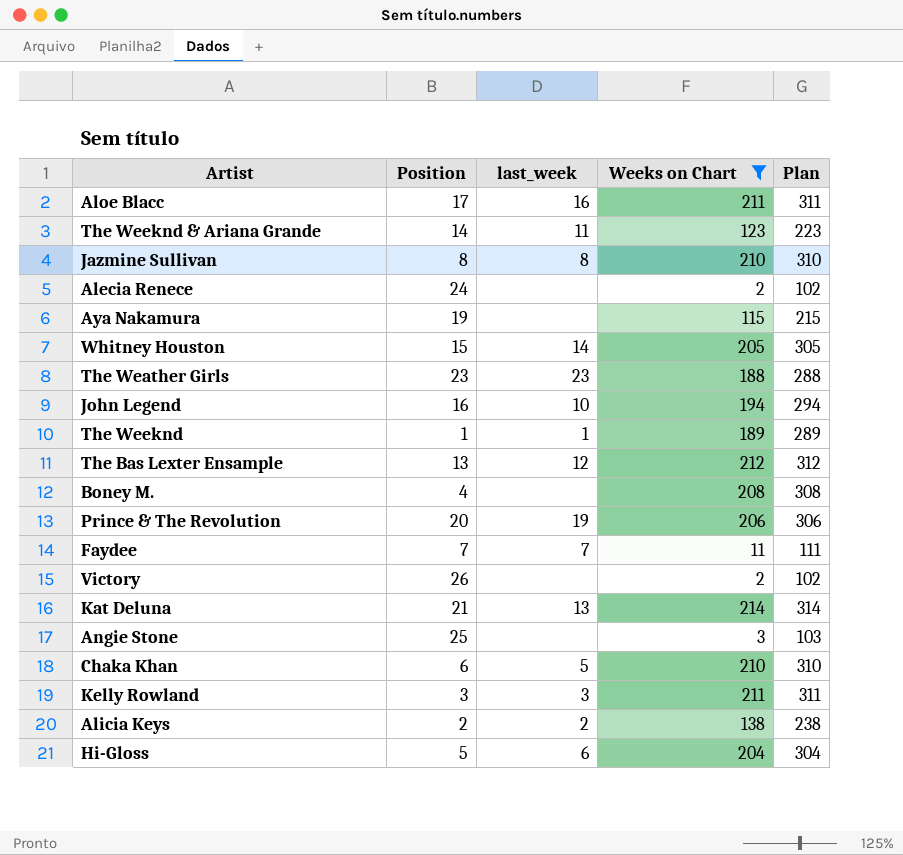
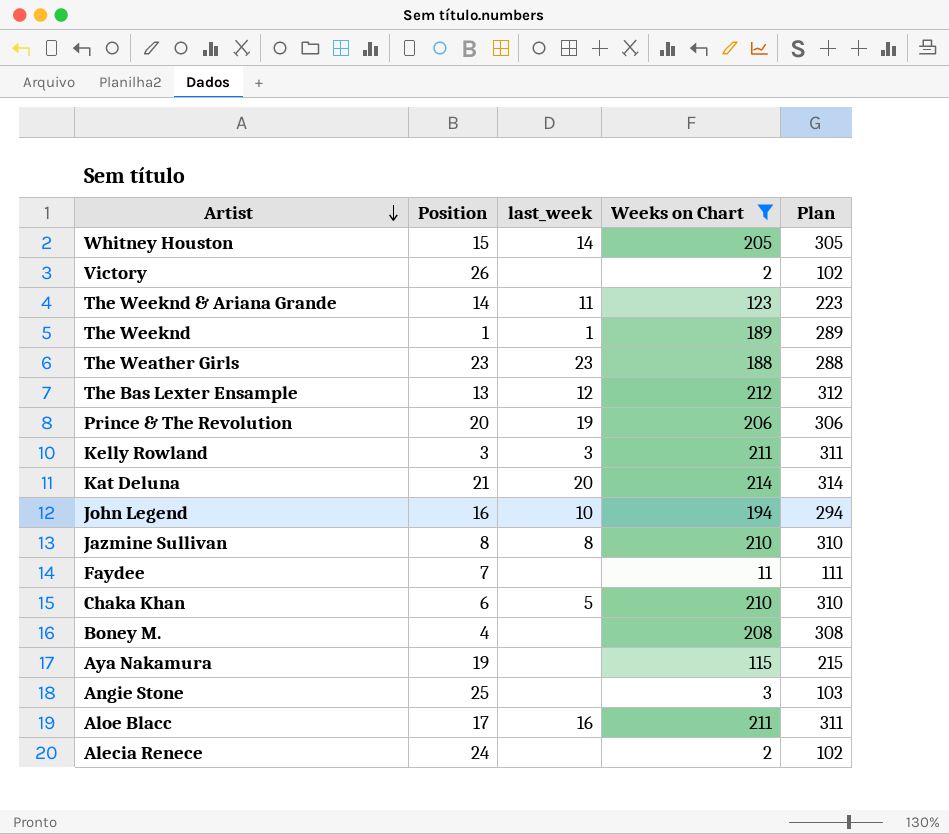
row order: none -> Artist descending
row Alicia Keys: 2 | 2 | 138 | 238 -> none
row Hi-Gloss: 5 | 6 | 204 | 304 -> none
Kat Deluna | last_week: 13 -> 20
Faydee | last_week: 7 -> none

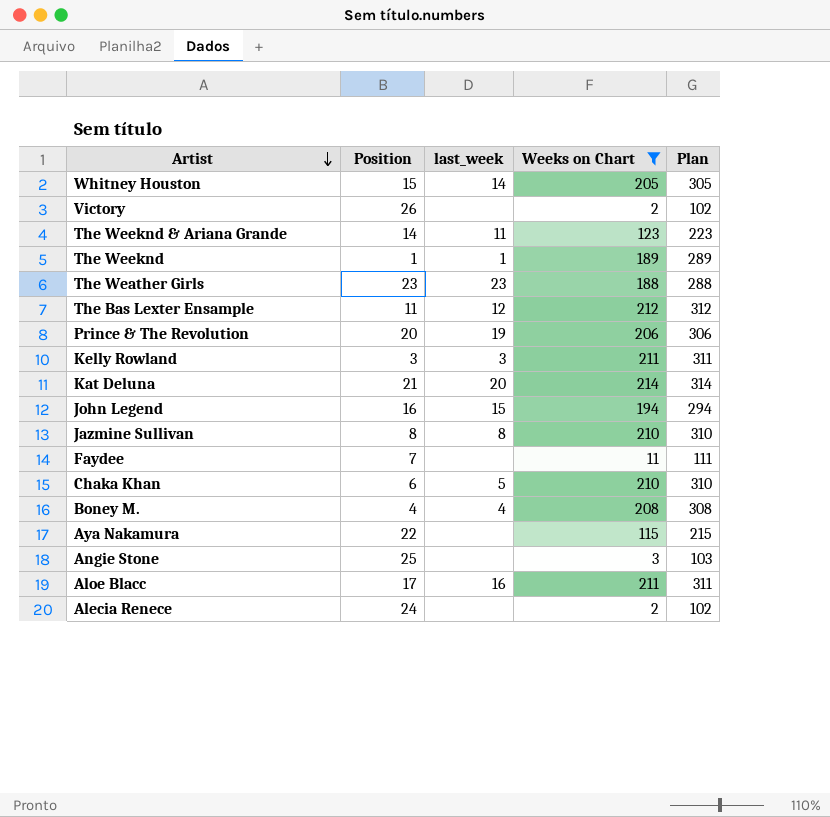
The Bas Lexter Ensample | Position: 13 -> 11
John Legend | last_week: 10 -> 15
Boney M. | last_week: none -> 4
Aya Nakamura | Position: 19 -> 22

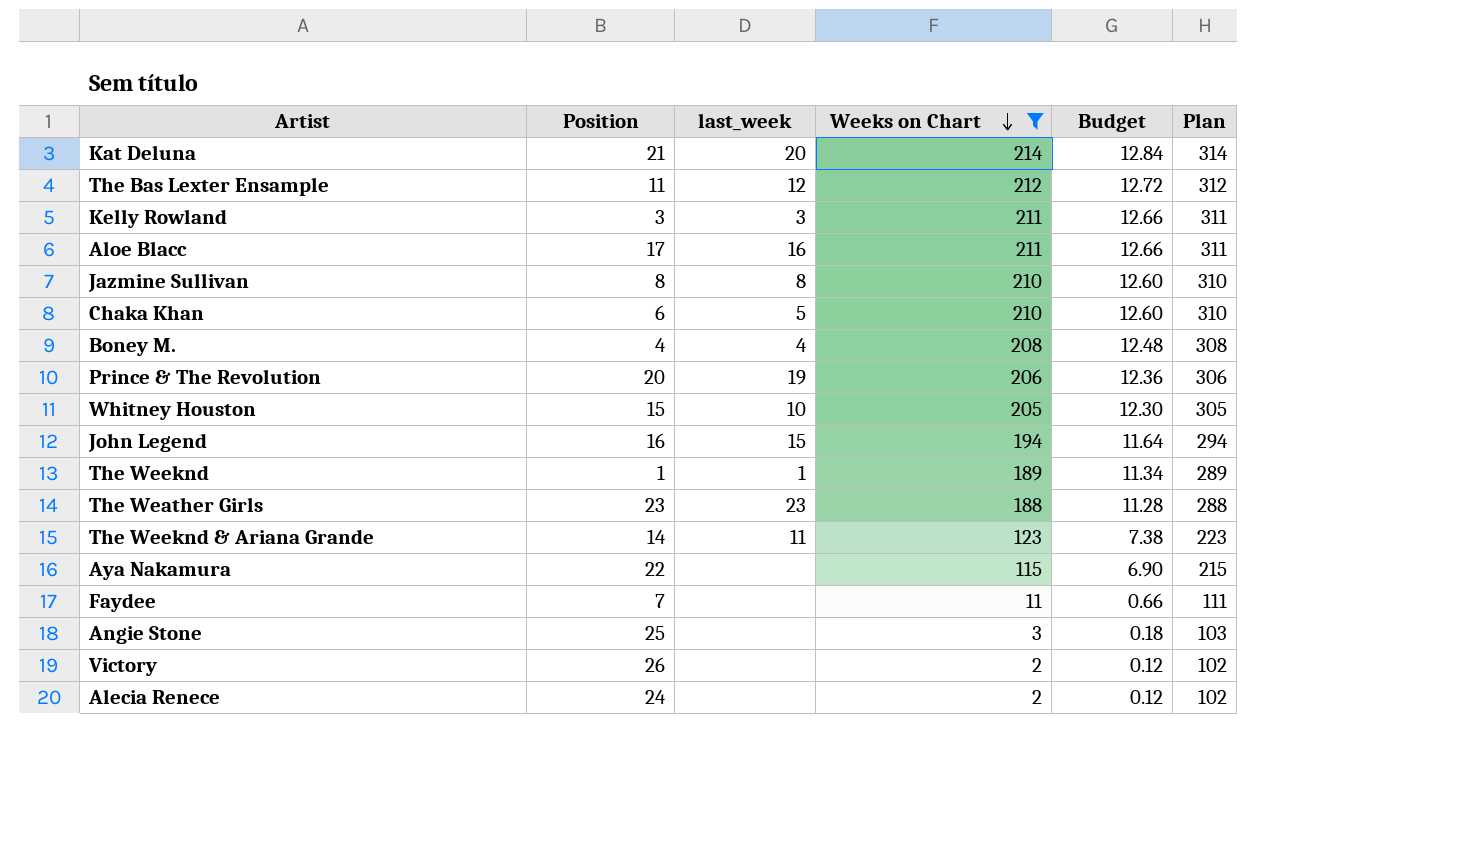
row order: Artist descending -> Weeks on Chart descending
column Budget | formula: none -> [Weeks on Chart] * 0.06
Whitney Houston | last_week: 14 -> 10

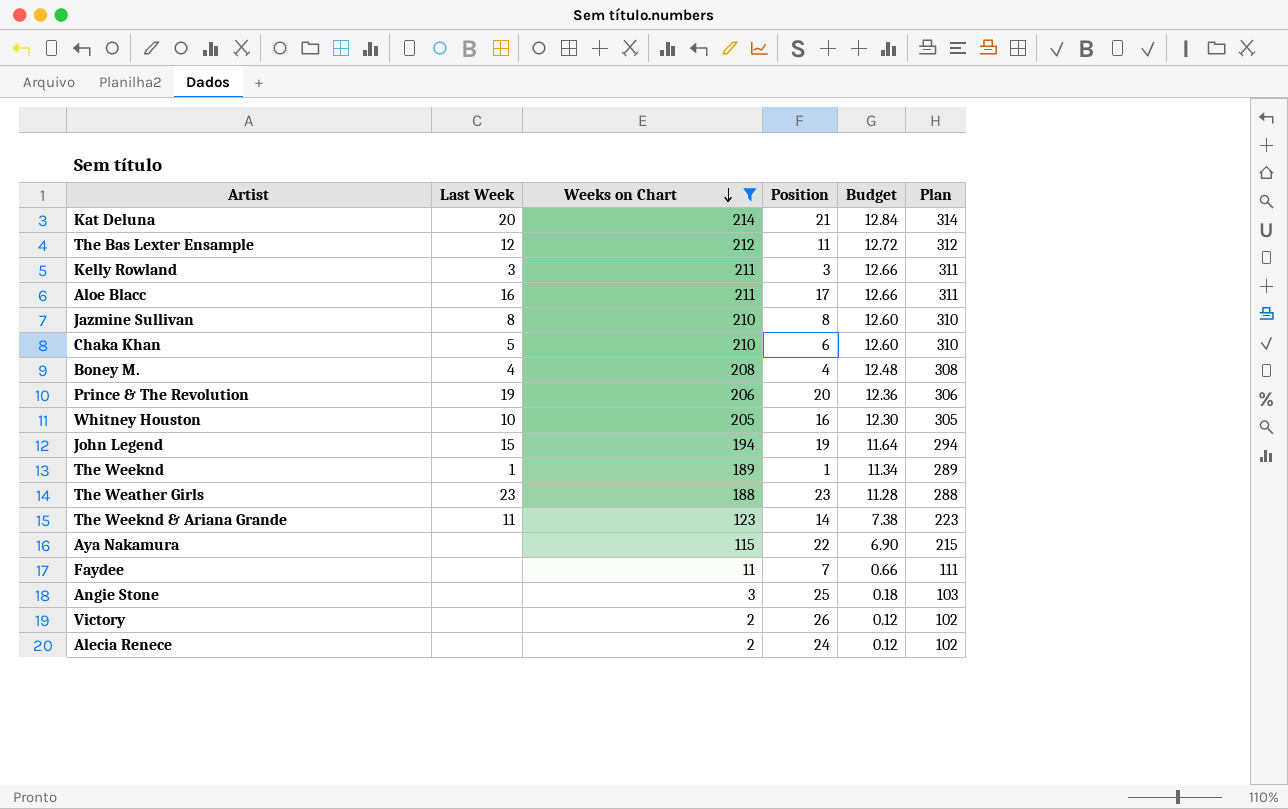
column name: last_week -> Last Week
column Position | position: 2 -> 4
Whitney Houston | Position: 15 -> 16
John Legend | Position: 16 -> 19

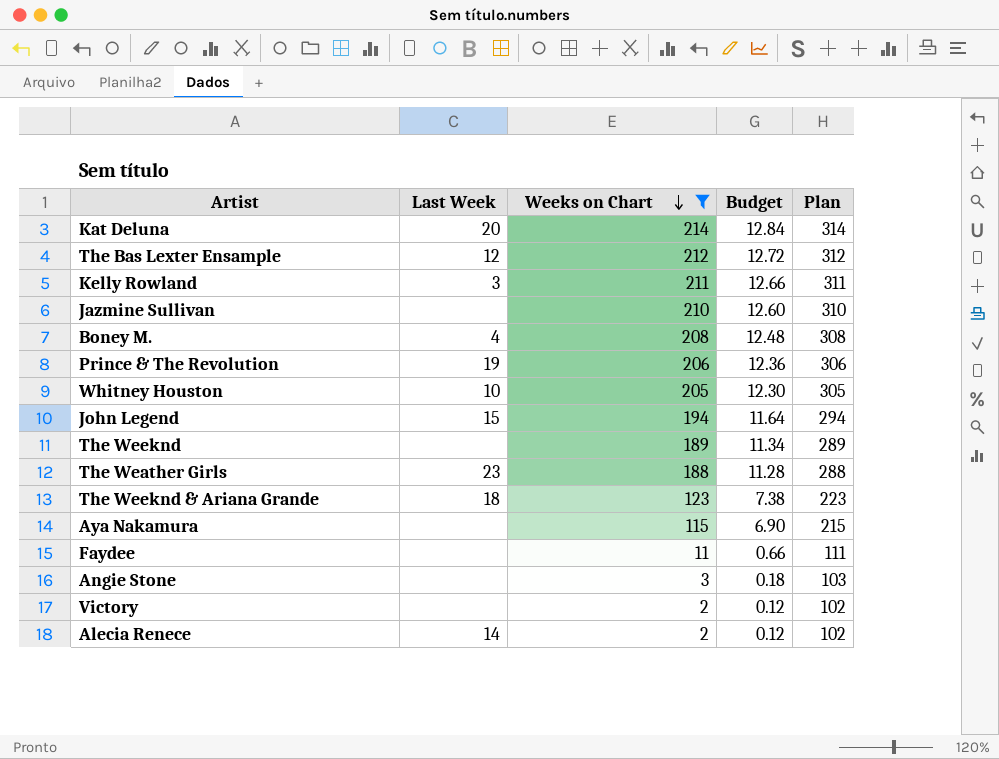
column Position | position: 4 -> none
row Aloe Blacc: 16 | 211 | 17 | 12.66 | 311 -> none
row Chaka Khan: 5 | 210 | 6 | 12.60 | 310 -> none
Jazmine Sullivan | Last Week: 8 -> none
The Weeknd | Last Week: 1 -> none
The Weeknd & Ariana Grande | Last Week: 11 -> 18
Alecia Renece | Last Week: none -> 14

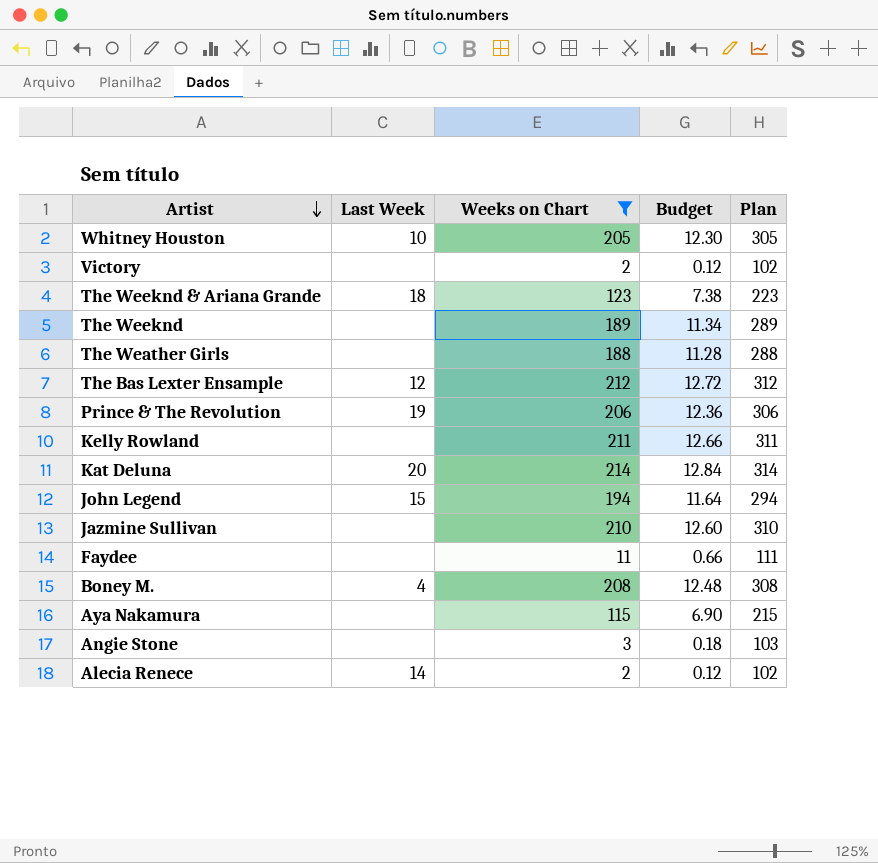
row order: Weeks on Chart descending -> Artist descending
The Weather Girls | Last Week: 23 -> none
Kelly Rowland | Last Week: 3 -> none

